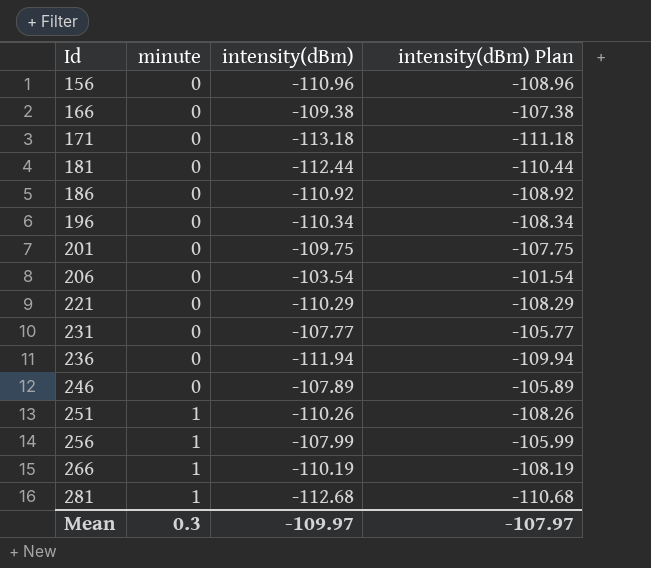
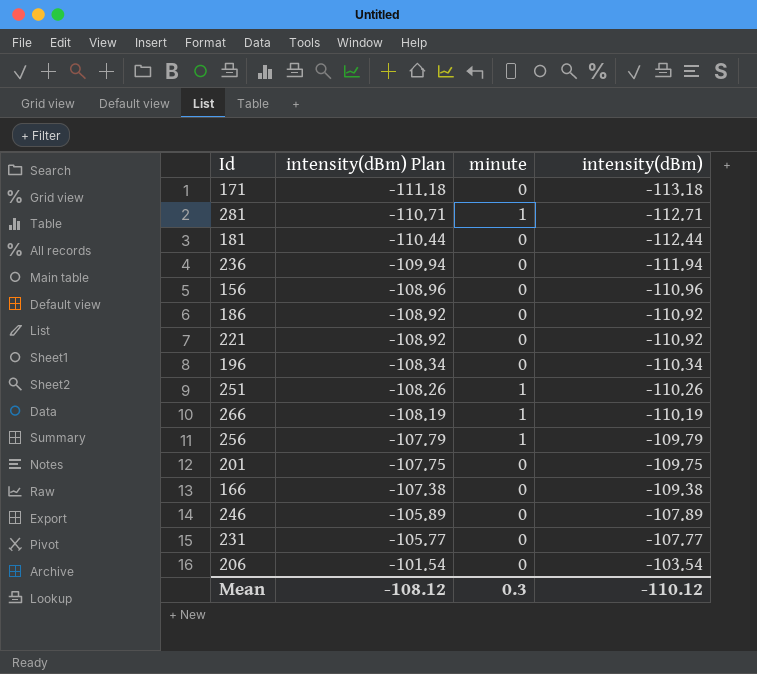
row order: Id ascending -> intensity(dBm) Plan ascending
column intensity(dBm) Plan | position: 4 -> 2
281 | intensity(dBm) Plan: -110.68 -> -110.71
281 | intensity(dBm): -112.68 -> -112.71
221 | intensity(dBm) Plan: -108.29 -> -108.92
221 | intensity(dBm): -110.29 -> -110.92
256 | intensity(dBm) Plan: -105.99 -> -107.79
256 | intensity(dBm): -107.99 -> -109.79
Mean | intensity(dBm) Plan: -107.97 -> -108.12
Mean | intensity(dBm): -109.97 -> -110.12

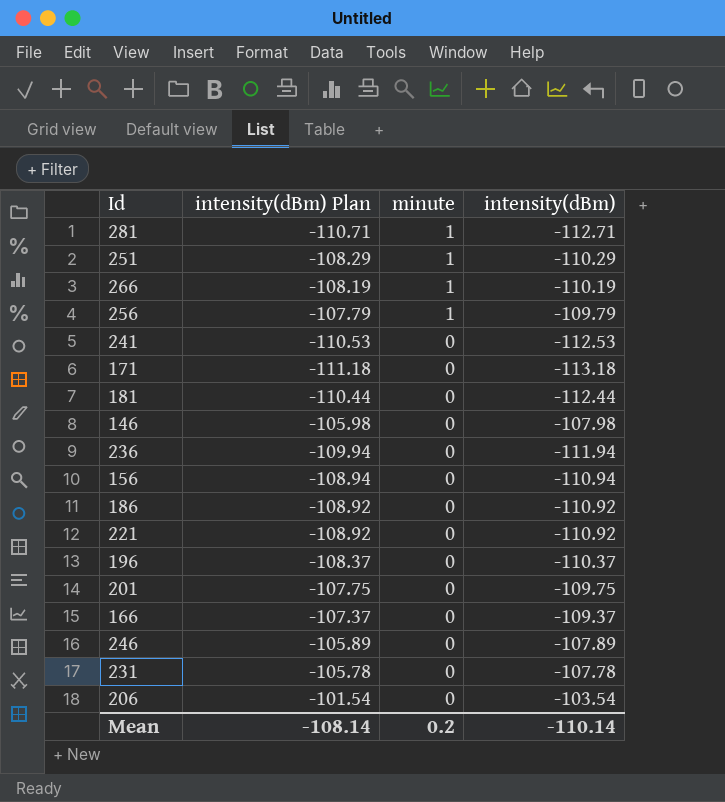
row order: intensity(dBm) Plan ascending -> minute descending
251 | intensity(dBm) Plan: -108.26 -> -108.29
251 | intensity(dBm): -110.26 -> -110.29
row 241: none -> -110.53 | 0 | -112.53
row 146: none -> -105.98 | 0 | -107.98
156 | intensity(dBm) Plan: -108.96 -> -108.94
156 | intensity(dBm): -110.96 -> -110.94
196 | intensity(dBm) Plan: -108.34 -> -108.37
196 | intensity(dBm): -110.34 -> -110.37
166 | intensity(dBm) Plan: -107.38 -> -107.37
166 | intensity(dBm): -109.38 -> -109.37
231 | intensity(dBm) Plan: -105.77 -> -105.78
231 | intensity(dBm): -107.77 -> -107.78
Mean | intensity(dBm) Plan: -108.12 -> -108.14
Mean | minute: 0.3 -> 0.2
Mean | intensity(dBm): -110.12 -> -110.14

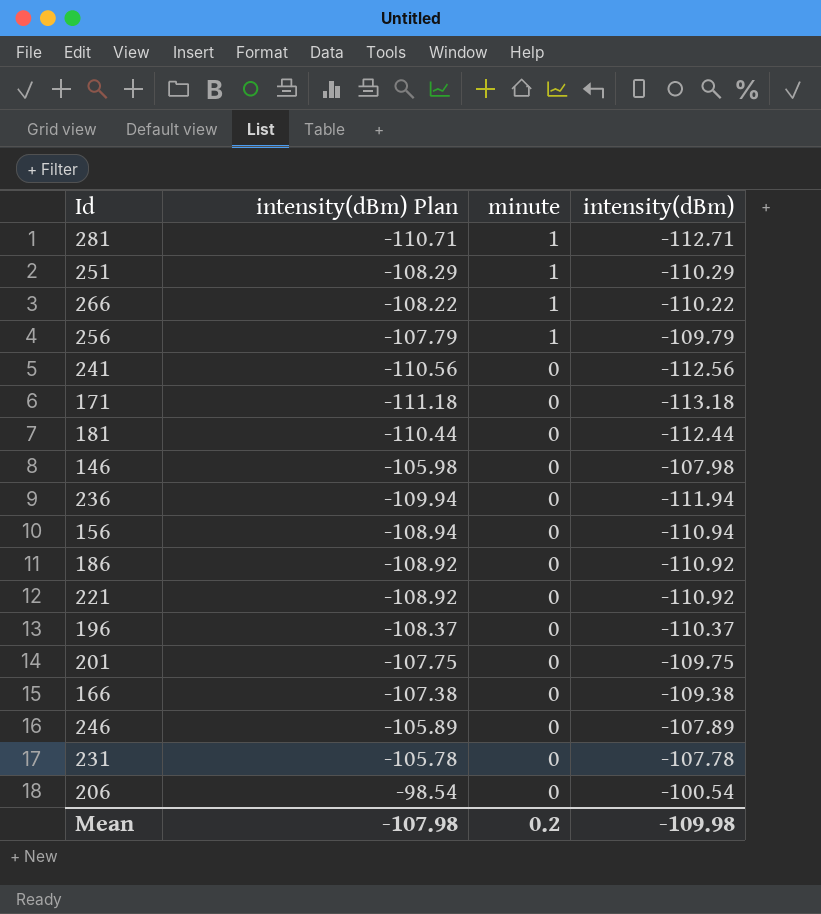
266 | intensity(dBm) Plan: -108.19 -> -108.22
266 | intensity(dBm): -110.19 -> -110.22
241 | intensity(dBm) Plan: -110.53 -> -110.56
241 | intensity(dBm): -112.53 -> -112.56
166 | intensity(dBm) Plan: -107.37 -> -107.38
166 | intensity(dBm): -109.37 -> -109.38
206 | intensity(dBm) Plan: -101.54 -> -98.54
206 | intensity(dBm): -103.54 -> -100.54
Mean | intensity(dBm) Plan: -108.14 -> -107.98
Mean | intensity(dBm): -110.14 -> -109.98

